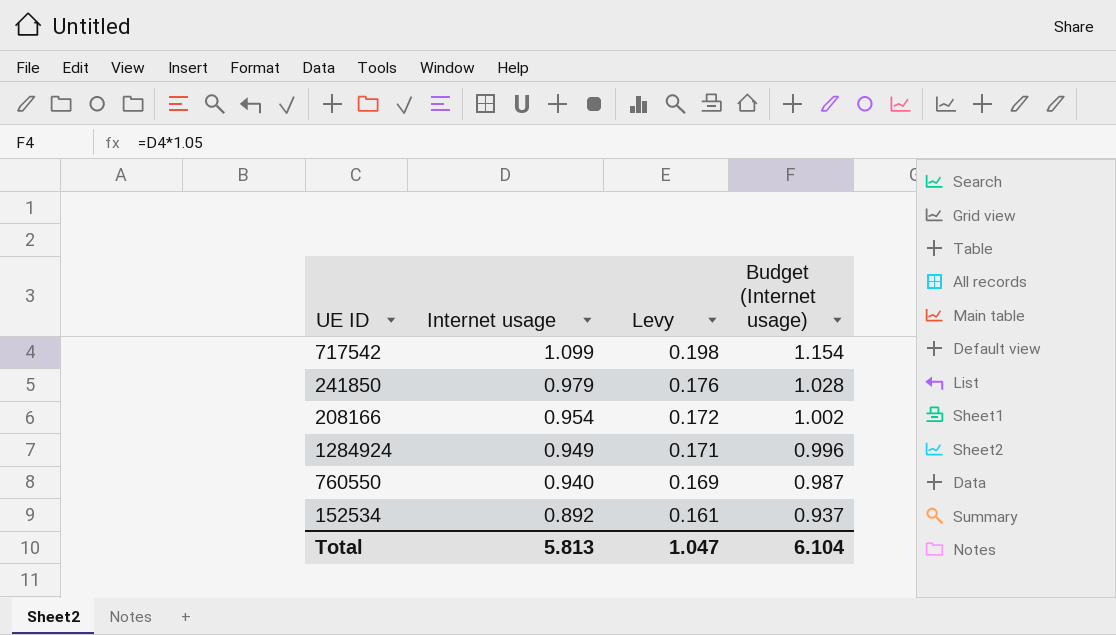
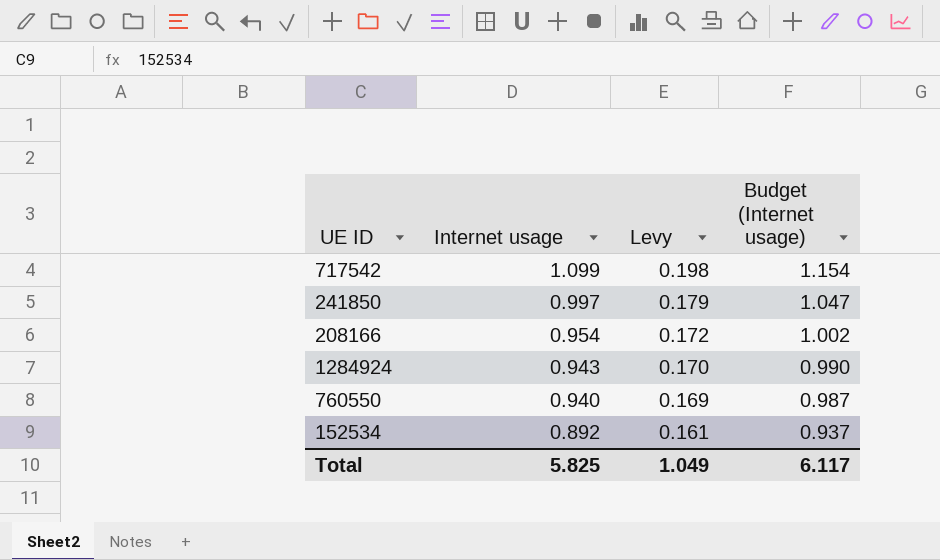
241850 | Internet usage: 0.979 -> 0.997
241850 | Levy: 0.176 -> 0.179
241850 | Budget (Internet usage): 1.028 -> 1.047
1284924 | Internet usage: 0.949 -> 0.943
1284924 | Levy: 0.171 -> 0.170
1284924 | Budget (Internet usage): 0.996 -> 0.990
Total | Internet usage: 5.813 -> 5.825
Total | Levy: 1.047 -> 1.049
Total | Budget (Internet usage): 6.104 -> 6.117

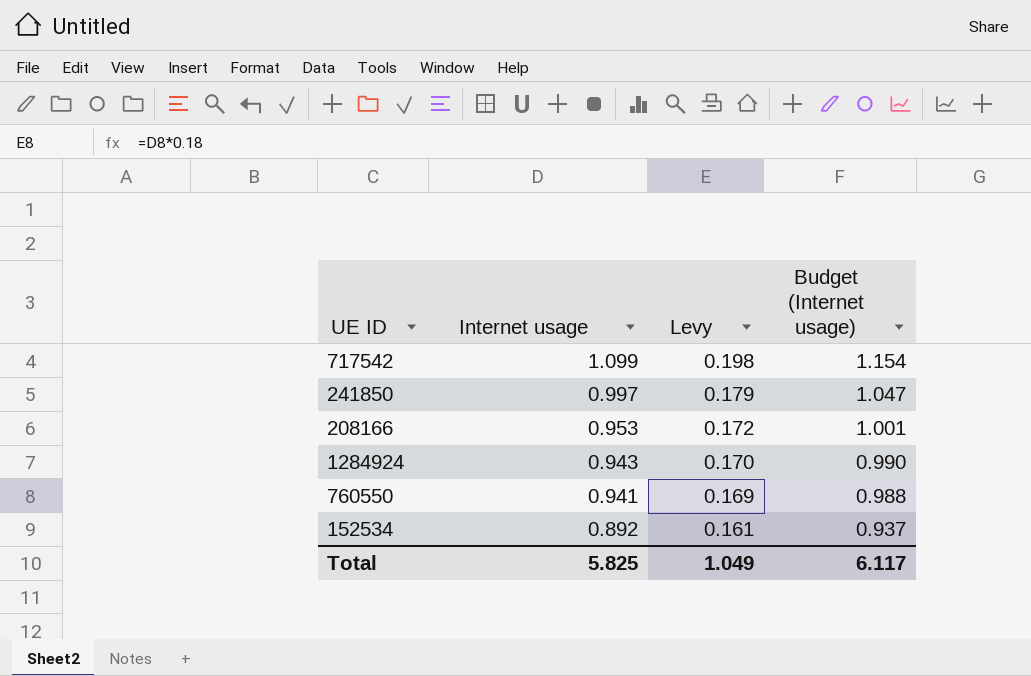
208166 | Internet usage: 0.954 -> 0.953
208166 | Budget (Internet usage): 1.002 -> 1.001
760550 | Internet usage: 0.940 -> 0.941
760550 | Budget (Internet usage): 0.987 -> 0.988

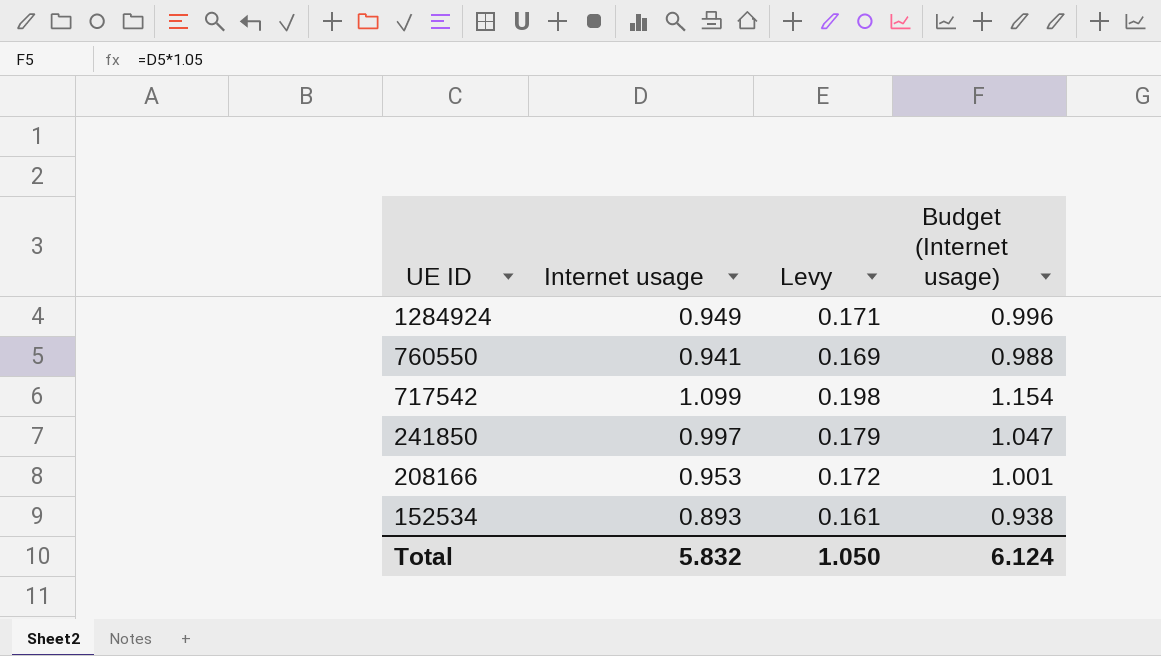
row order: Internet usage descending -> UE ID descending
1284924 | Internet usage: 0.943 -> 0.949
1284924 | Levy: 0.170 -> 0.171
1284924 | Budget (Internet usage): 0.990 -> 0.996
152534 | Internet usage: 0.892 -> 0.893
152534 | Budget (Internet usage): 0.937 -> 0.938
Total | Internet usage: 5.825 -> 5.832
Total | Levy: 1.049 -> 1.050
Total | Budget (Internet usage): 6.117 -> 6.124

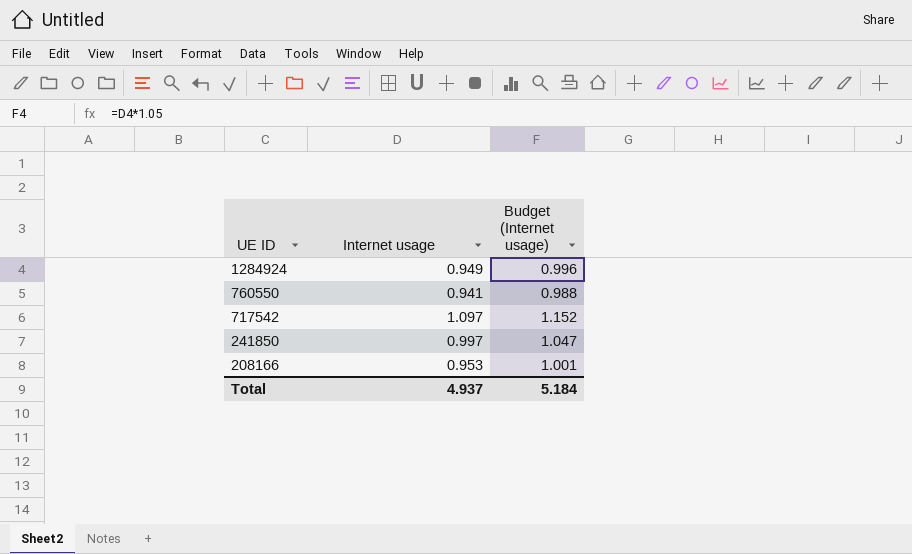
column Levy | formula: [Internet usage] * 0.18 -> none
row 152534: 0.893 | 0.161 | 0.938 -> none
717542 | Internet usage: 1.099 -> 1.097
717542 | Budget (Internet usage): 1.154 -> 1.152
Total | Internet usage: 5.832 -> 4.937
Total | Budget (Internet usage): 6.124 -> 5.184

